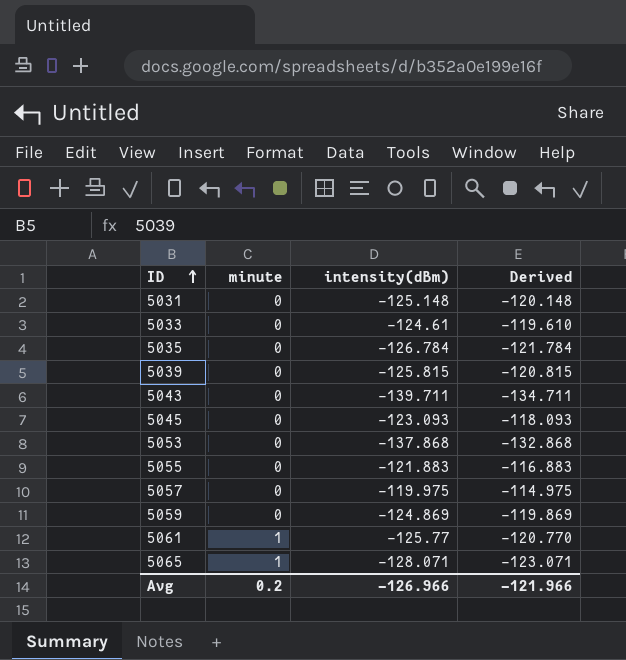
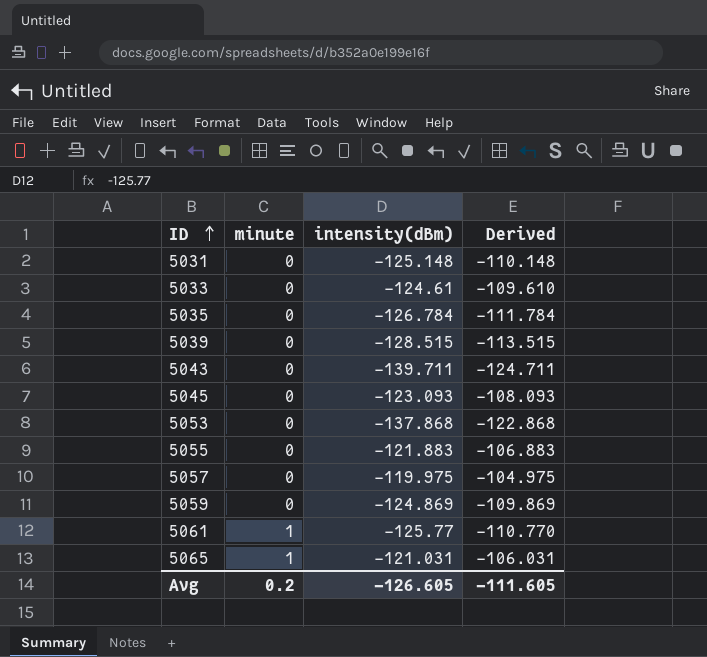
column Derived | formula: [intensity(dBm)] + 5 -> [intensity(dBm)] + 15
5039 | intensity(dBm): -125.815 -> -128.515
5065 | intensity(dBm): -128.071 -> -121.031
Avg | intensity(dBm): -126.966 -> -126.605
Avg | Derived: -121.966 -> -111.605

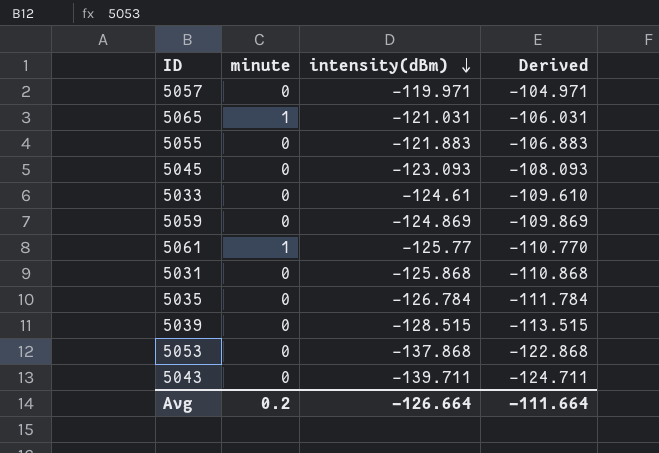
row order: ID ascending -> intensity(dBm) descending
5057 | intensity(dBm): -119.975 -> -119.971
5057 | Derived: -104.975 -> -104.971
5031 | intensity(dBm): -125.148 -> -125.868
5031 | Derived: -110.148 -> -110.868
Avg | intensity(dBm): -126.605 -> -126.664
Avg | Derived: -111.605 -> -111.664

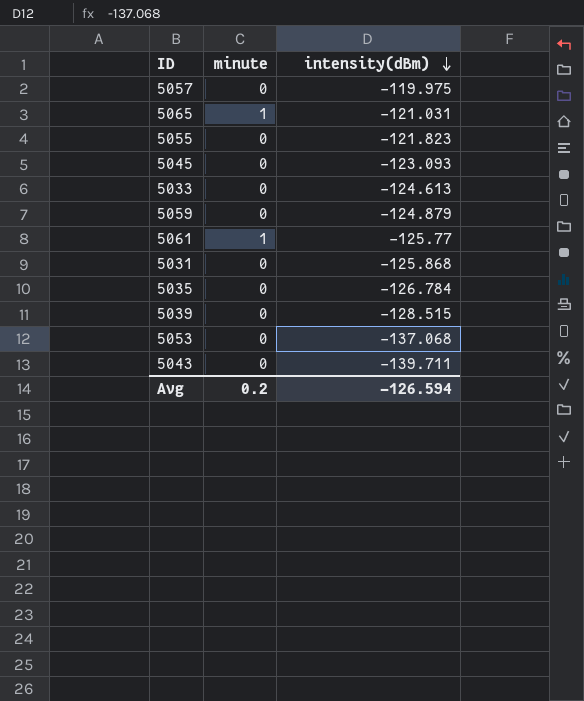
column Derived | formula: [intensity(dBm)] + 15 -> none
5057 | intensity(dBm): -119.971 -> -119.975
5055 | intensity(dBm): -121.883 -> -121.823
5033 | intensity(dBm): -124.61 -> -124.613
5059 | intensity(dBm): -124.869 -> -124.879
5053 | intensity(dBm): -137.868 -> -137.068
Avg | intensity(dBm): -126.664 -> -126.594

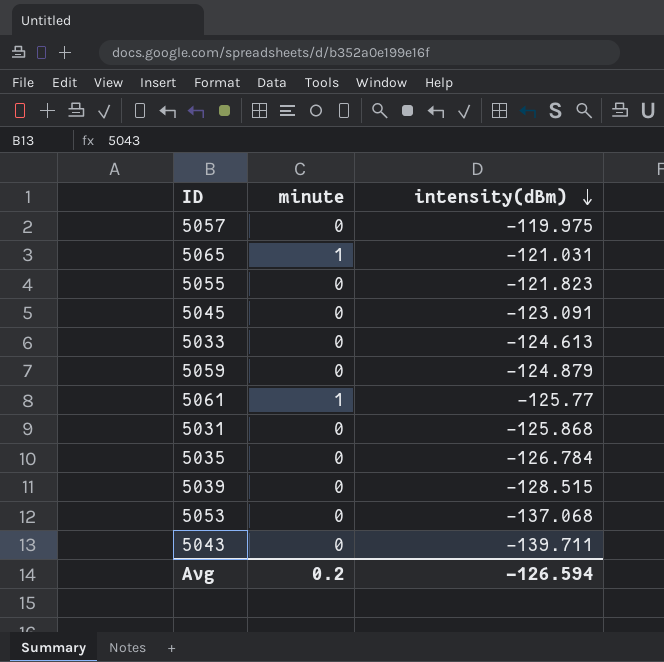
5045 | intensity(dBm): -123.093 -> -123.091

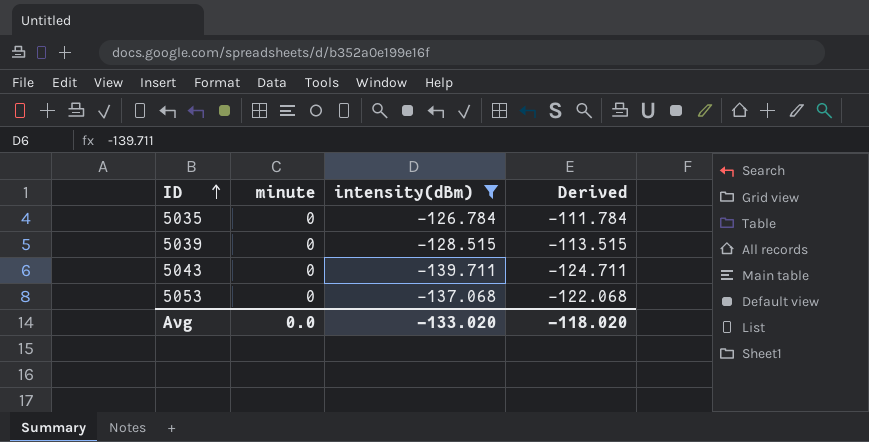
filter: none -> intensity(dBm) <= -126.784
row order: intensity(dBm) descending -> ID ascending
column Derived | formula: none -> [intensity(dBm)] + 15
Avg | minute: 0.2 -> 0.0
Avg | intensity(dBm): -126.594 -> -133.020

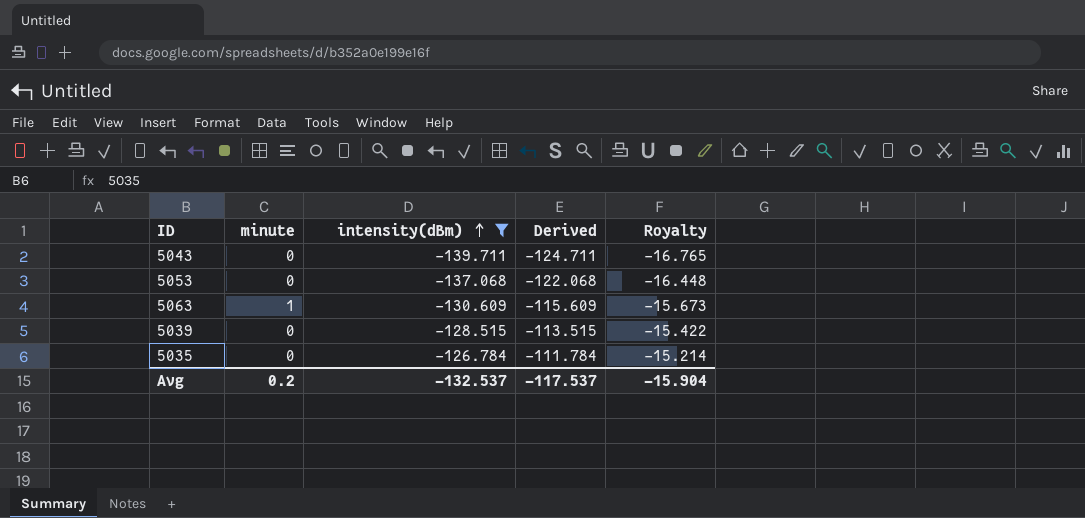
row order: ID ascending -> intensity(dBm) ascending
column Royalty | formula: none -> [intensity(dBm)] * 0.12
row 5063: none -> 1 | -130.609 | -115.609 | -15.673
Avg | minute: 0.0 -> 0.2
Avg | intensity(dBm): -133.020 -> -132.537
Avg | Derived: -118.020 -> -117.537

